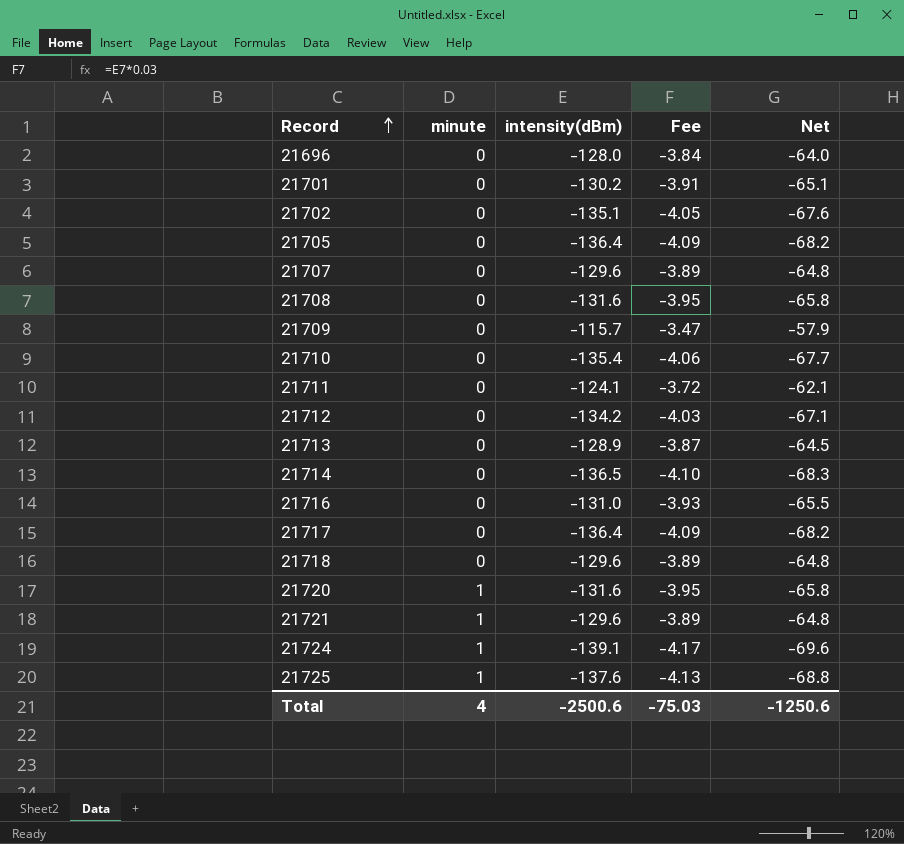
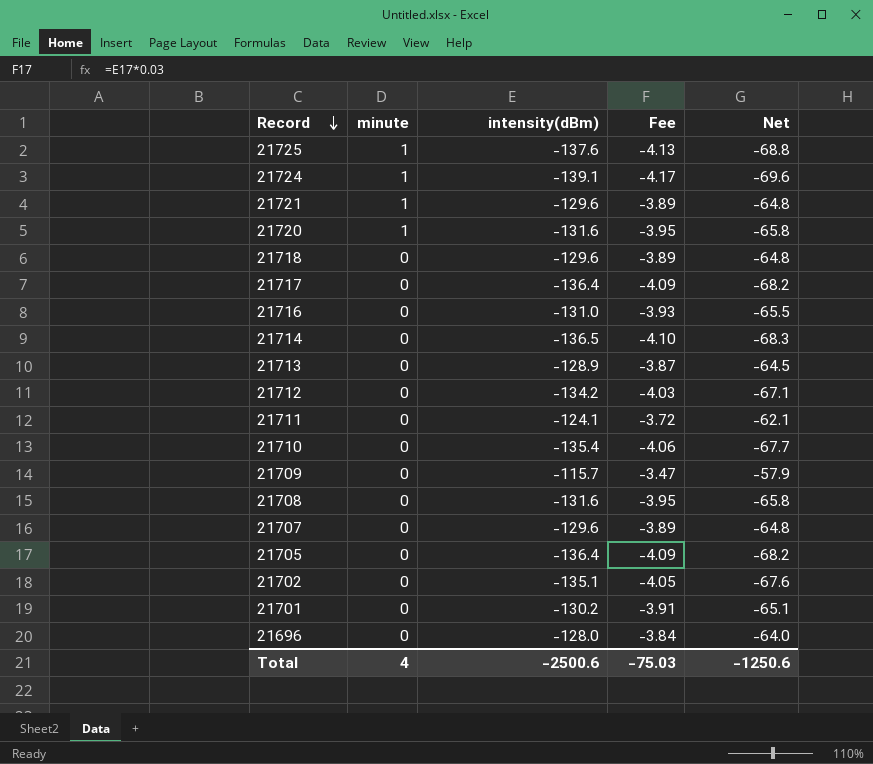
row order: Record ascending -> Record descending

